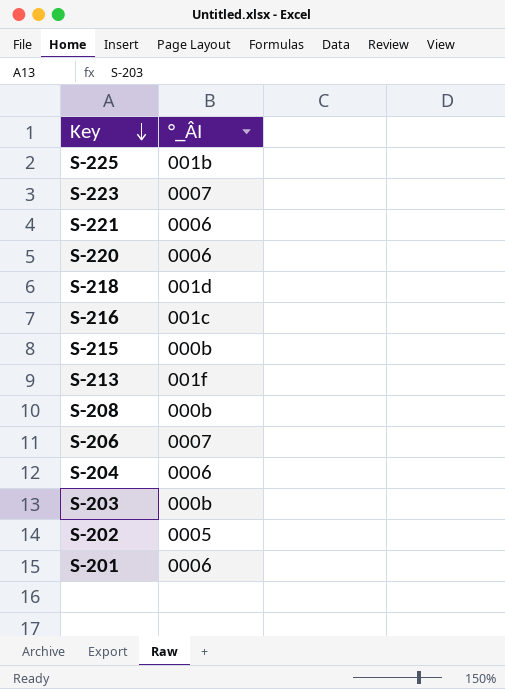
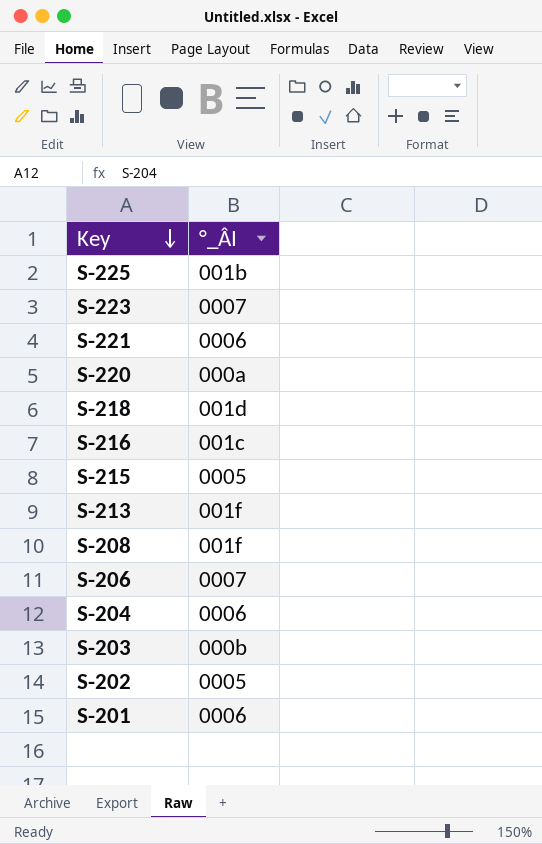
S-220 | °_ÂI: 0006 -> 000a
S-215 | °_ÂI: 000b -> 0005
S-208 | °_ÂI: 000b -> 001f

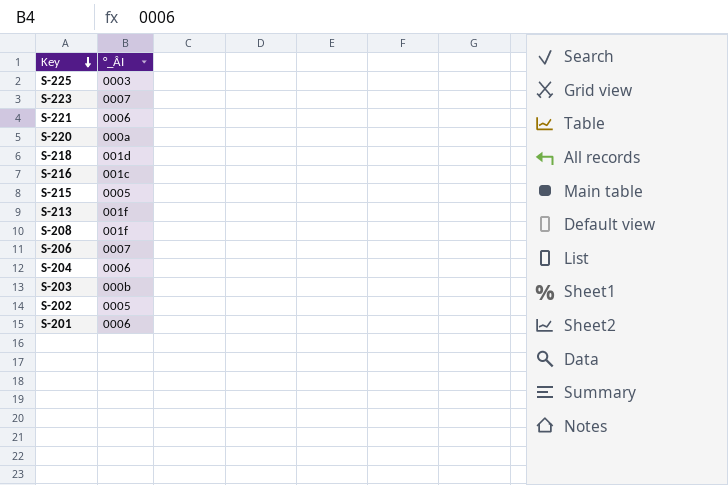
S-225 | °_ÂI: 001b -> 0003

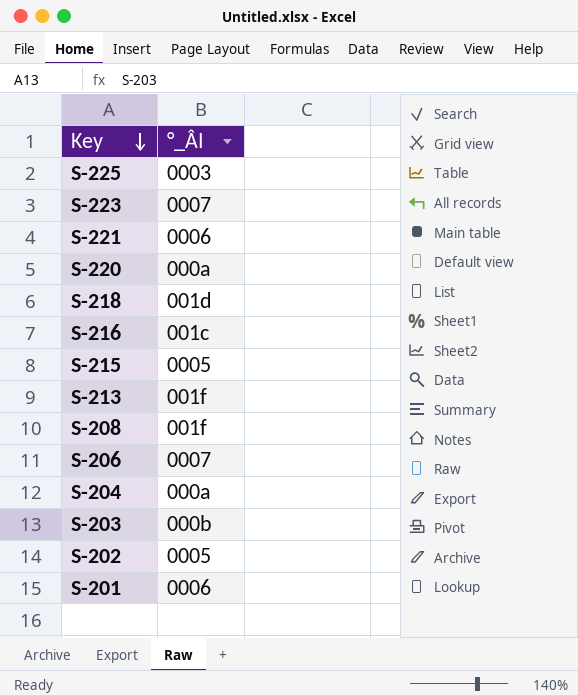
S-204 | °_ÂI: 0006 -> 000a

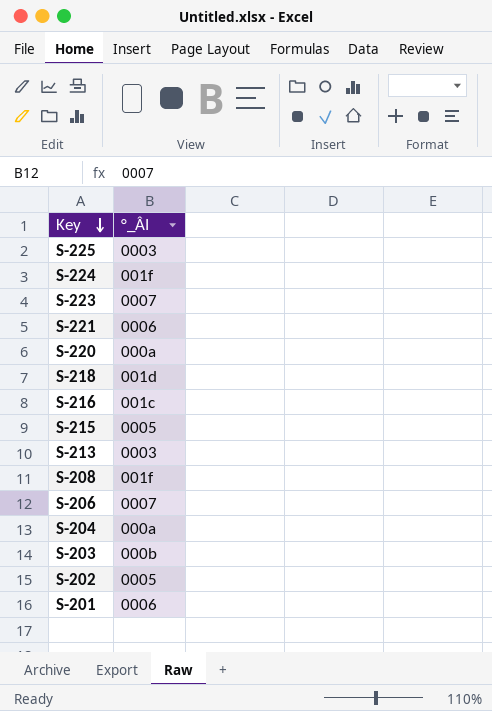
row S-224: none -> 001f
S-213 | °_ÂI: 001f -> 0003

